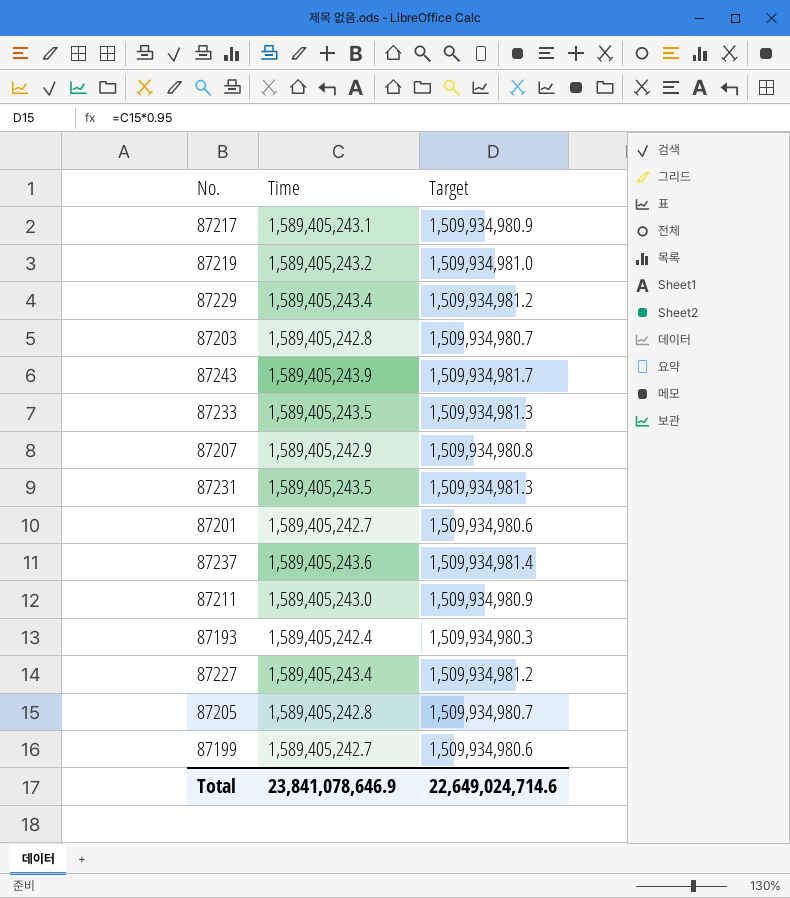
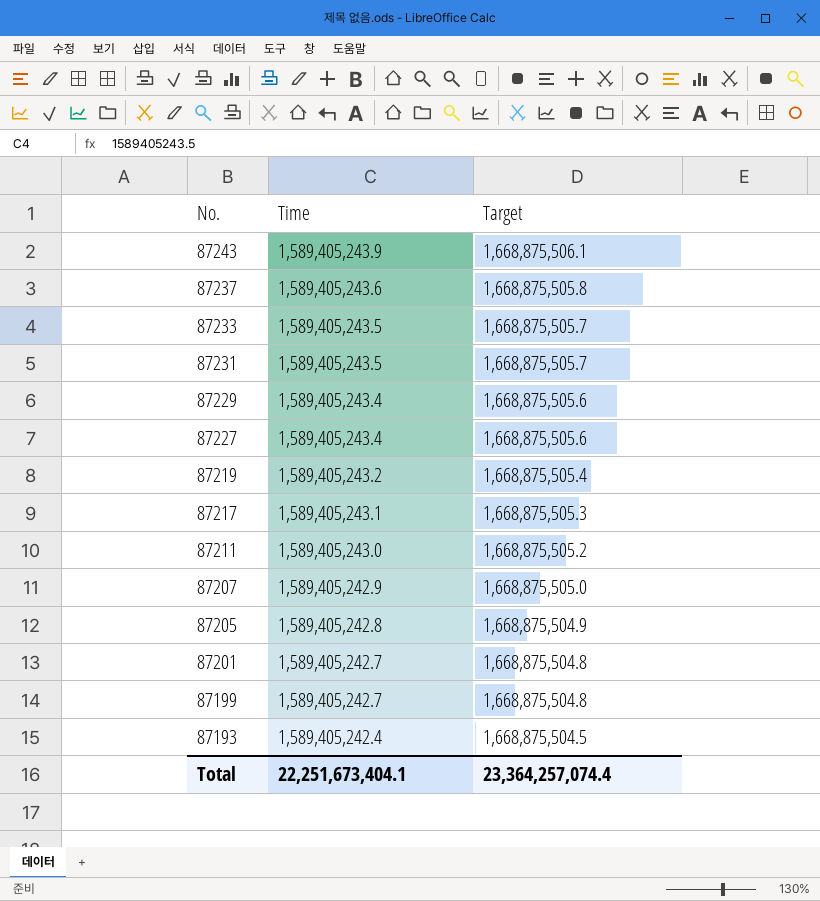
row order: none -> No. descending
column Target | formula: [Time] * 0.95 -> [Time] * 1.05
row 87203: 1,589,405,242.8 | 1,509,934,980.7 -> none
Total | Time: 23,841,078,646.9 -> 22,251,673,404.1
Total | Target: 22,649,024,714.6 -> 23,364,257,074.4

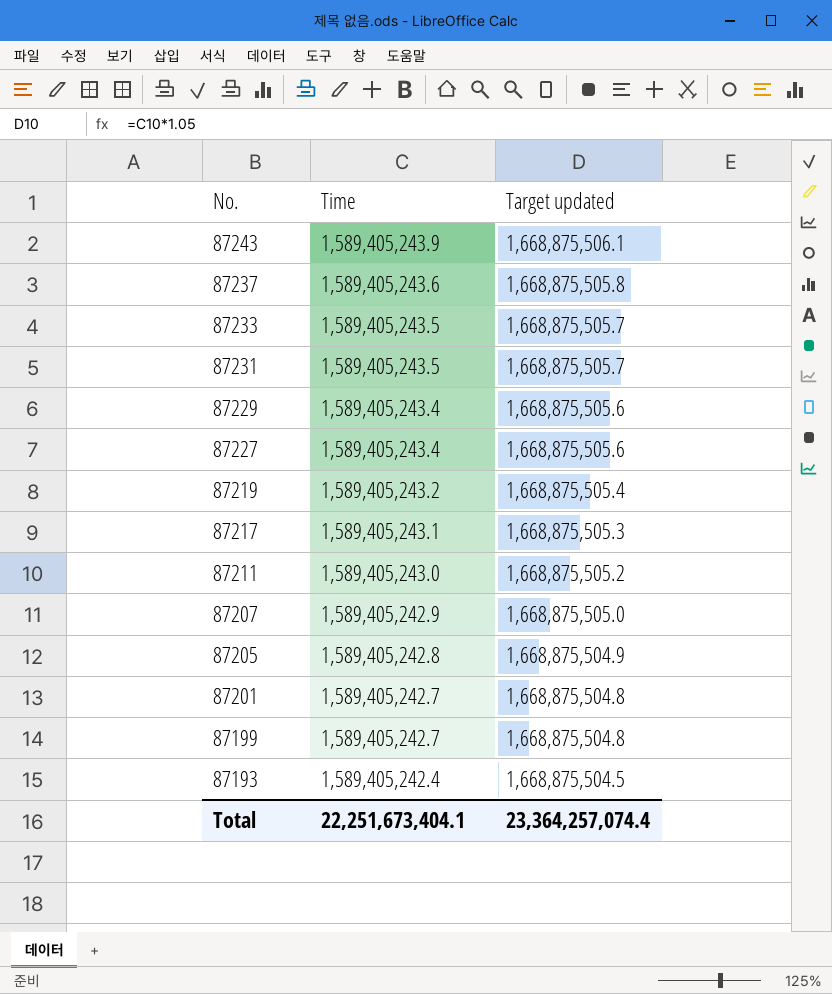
column name: Target -> Target updated

